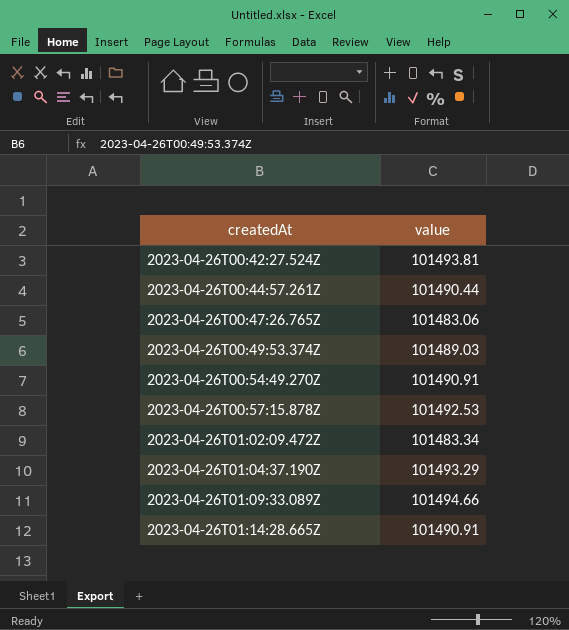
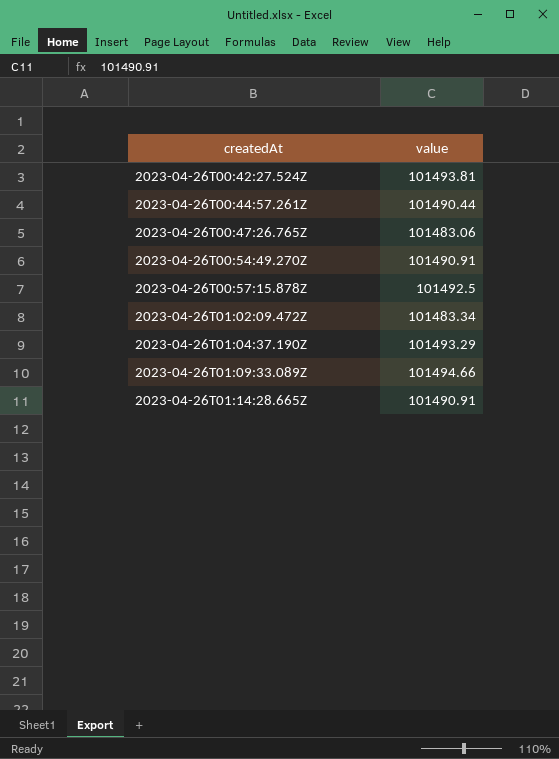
row 2023-04-26T00:49:53.374Z: 101489.03 -> none
2023-04-26T00:57:15.878Z | value: 101492.53 -> 101492.5

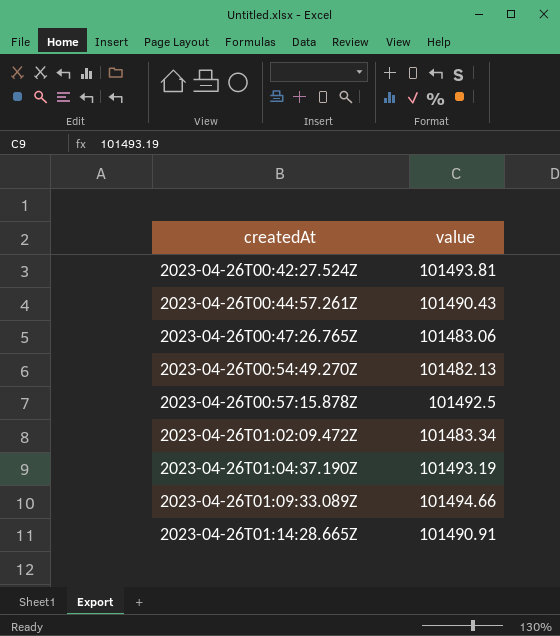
2023-04-26T00:44:57.261Z | value: 101490.44 -> 101490.43
2023-04-26T00:54:49.270Z | value: 101490.91 -> 101482.13
2023-04-26T01:04:37.190Z | value: 101493.29 -> 101493.19

